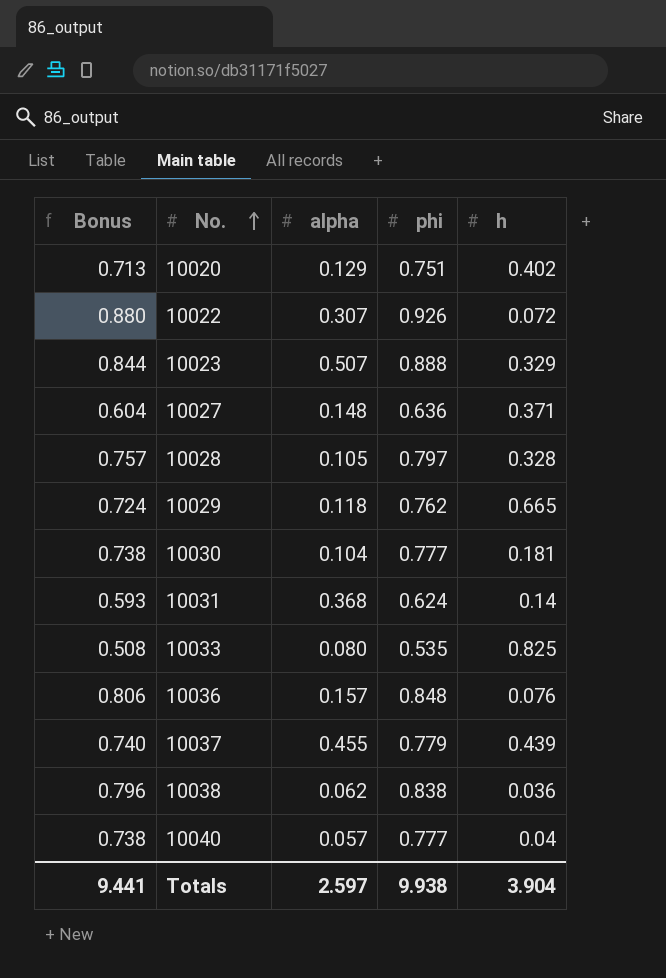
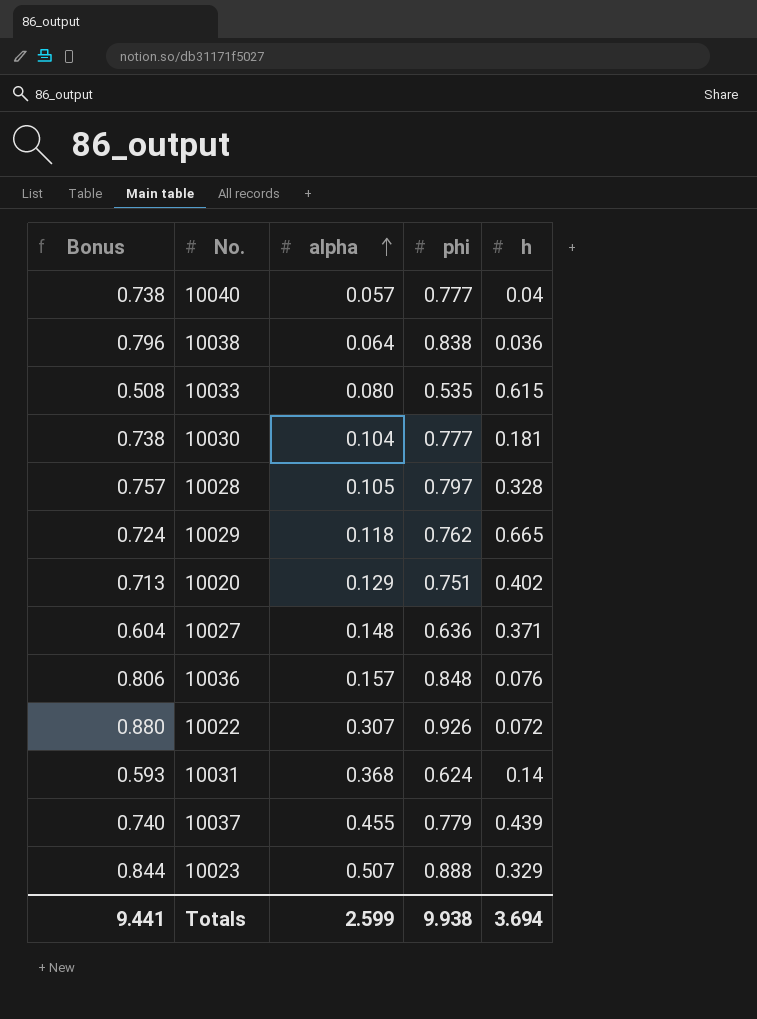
row order: No. ascending -> alpha ascending
10038 | alpha: 0.062 -> 0.064
10033 | h: 0.825 -> 0.615
Totals | alpha: 2.597 -> 2.599
Totals | h: 3.904 -> 3.694

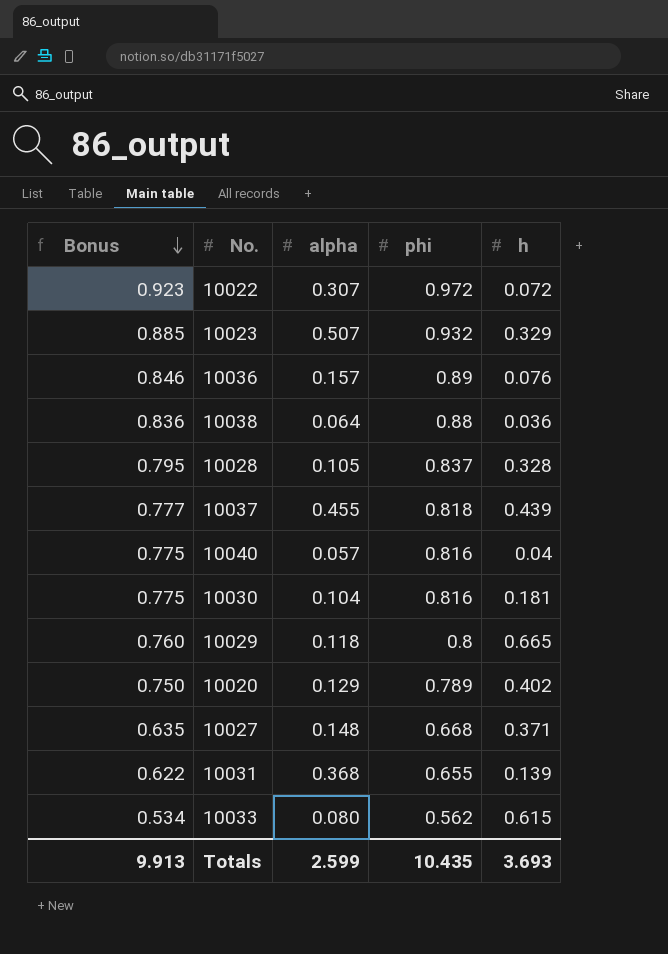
row order: alpha ascending -> Bonus descending
10022 | Bonus: 0.880 -> 0.923
10022 | phi: 0.926 -> 0.972
10023 | Bonus: 0.844 -> 0.885
10023 | phi: 0.888 -> 0.932
10036 | Bonus: 0.806 -> 0.846
10036 | phi: 0.848 -> 0.89
10038 | Bonus: 0.796 -> 0.836
10038 | phi: 0.838 -> 0.88
10028 | Bonus: 0.757 -> 0.795
10028 | phi: 0.797 -> 0.837
10037 | Bonus: 0.740 -> 0.777
10037 | phi: 0.779 -> 0.818
10040 | Bonus: 0.738 -> 0.775
10040 | phi: 0.777 -> 0.816
10030 | Bonus: 0.738 -> 0.775
10030 | phi: 0.777 -> 0.816
10029 | Bonus: 0.724 -> 0.760
10029 | phi: 0.762 -> 0.8
10020 | Bonus: 0.713 -> 0.750
10020 | phi: 0.751 -> 0.789
10027 | Bonus: 0.604 -> 0.635
10027 | phi: 0.636 -> 0.668
10031 | Bonus: 0.593 -> 0.622
10031 | phi: 0.624 -> 0.655
10031 | h: 0.14 -> 0.139
10033 | Bonus: 0.508 -> 0.534
10033 | phi: 0.535 -> 0.562
Totals | Bonus: 9.441 -> 9.913
Totals | phi: 9.938 -> 10.435
Totals | h: 3.694 -> 3.693

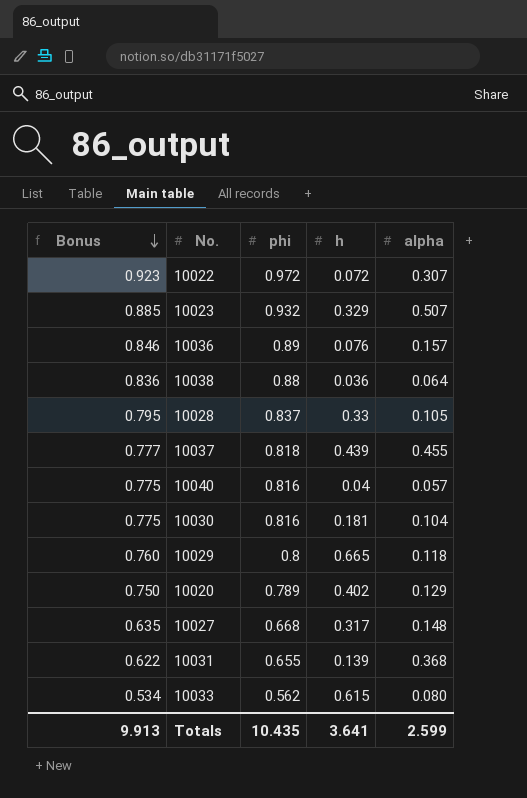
column alpha | position: 3 -> 5
10028 | h: 0.328 -> 0.33
10027 | h: 0.371 -> 0.317
Totals | h: 3.693 -> 3.641

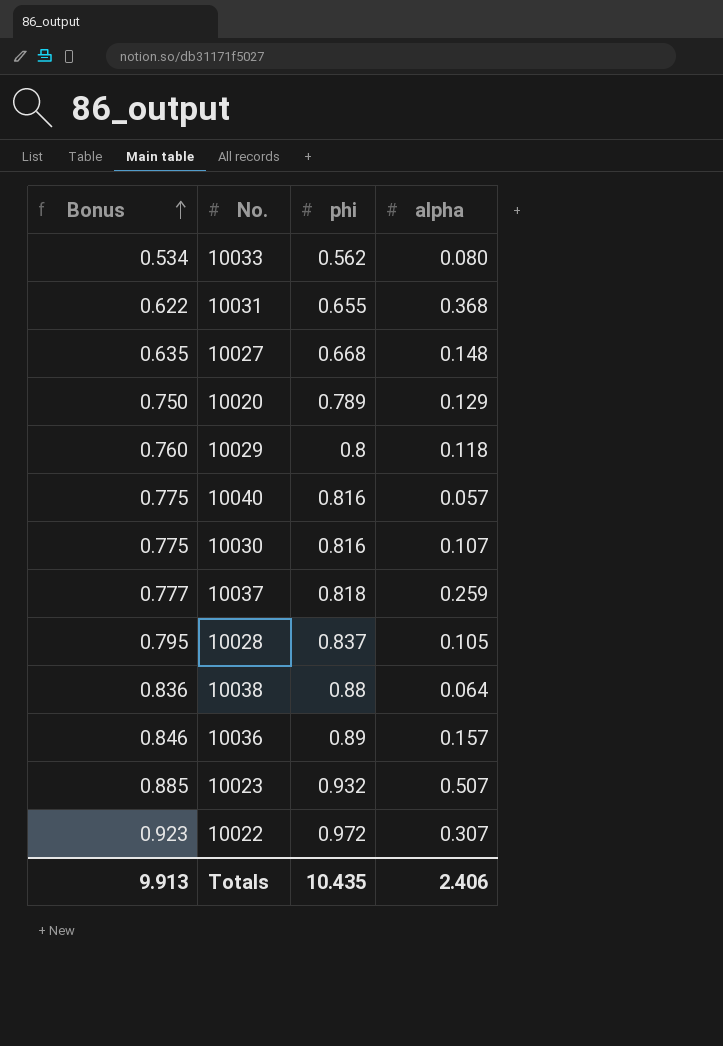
row order: Bonus descending -> Bonus ascending
column h | position: 4 -> none
10030 | alpha: 0.104 -> 0.107
10037 | alpha: 0.455 -> 0.259
Totals | alpha: 2.599 -> 2.406

